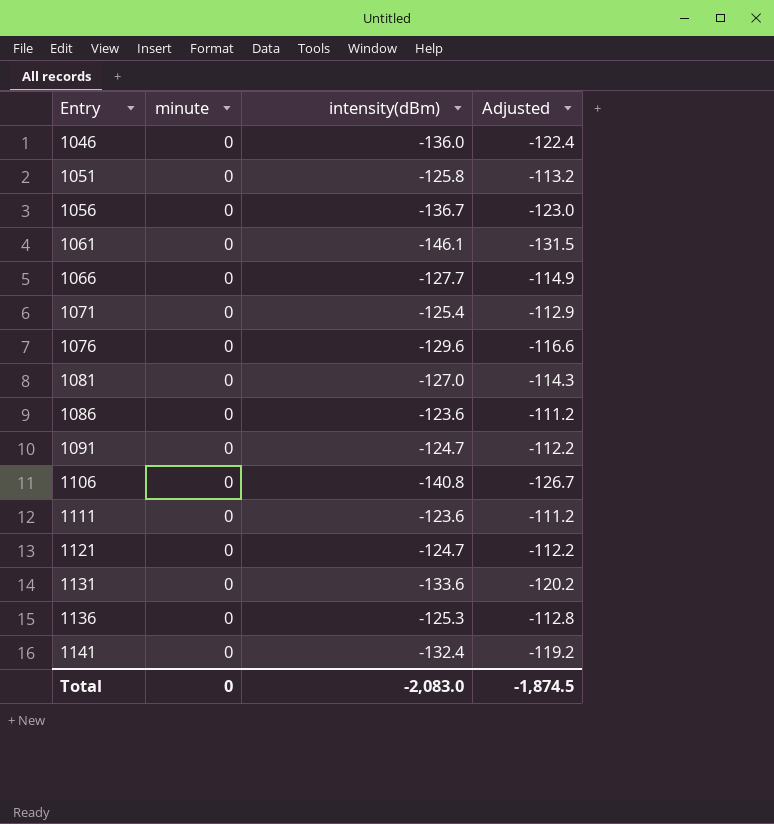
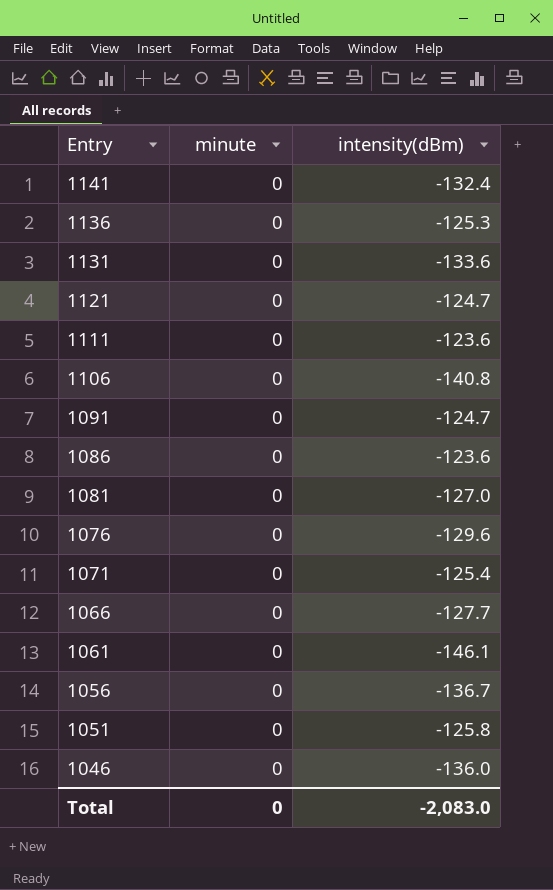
row order: Entry ascending -> Entry descending
column Adjusted | formula: [intensity(dBm)] * 0.9 -> none

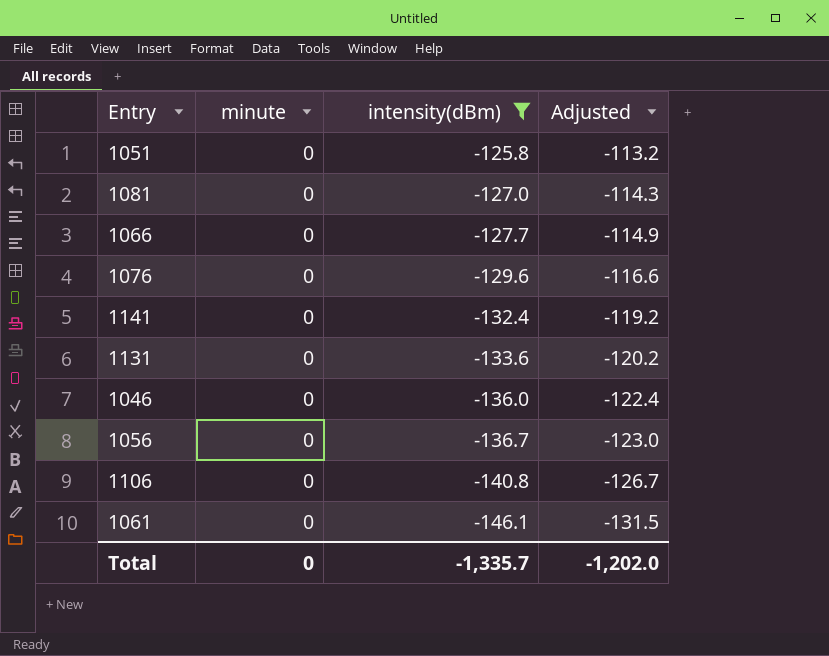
filter: none -> intensity(dBm) <= -125.8
row order: Entry descending -> intensity(dBm) descending
column Adjusted | formula: none -> [intensity(dBm)] * 0.9
Total | intensity(dBm): -2,083.0 -> -1,335.7

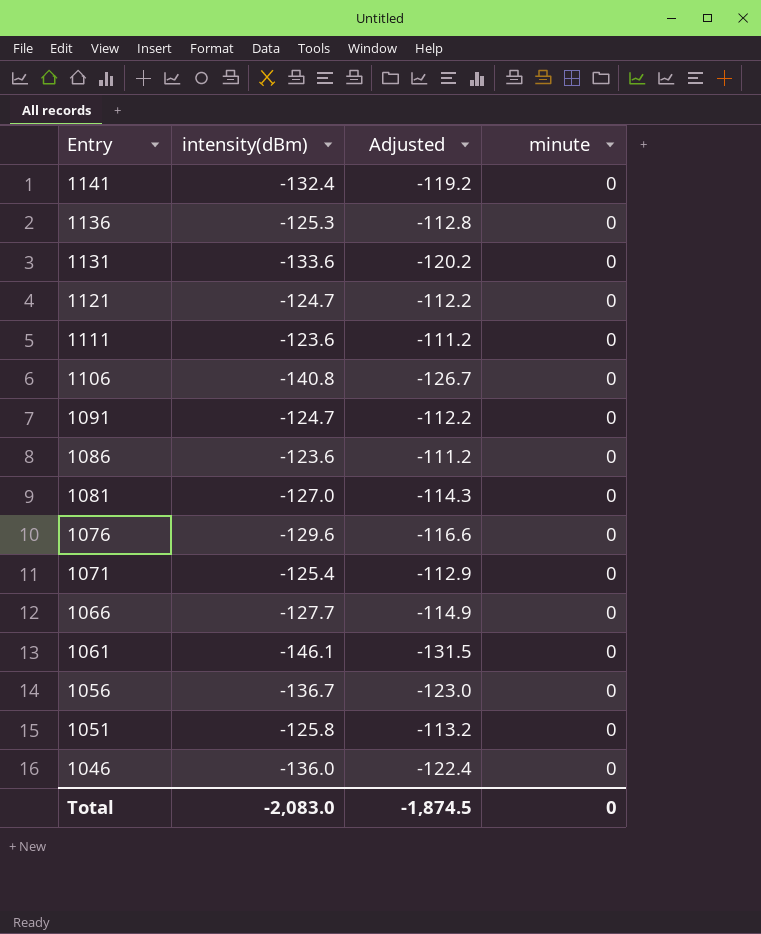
filter: intensity(dBm) <= -125.8 -> none
row order: intensity(dBm) descending -> Entry descending
column minute | position: 2 -> 4
Total | intensity(dBm): -1,335.7 -> -2,083.0
Total | Adjusted: -1,202.0 -> -1,874.5

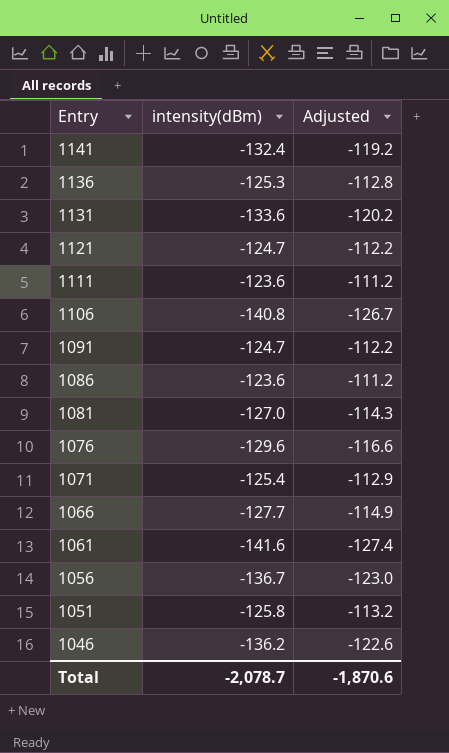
column minute | position: 4 -> none
1061 | intensity(dBm): -146.1 -> -141.6
1061 | Adjusted: -131.5 -> -127.4
1046 | intensity(dBm): -136.0 -> -136.2
1046 | Adjusted: -122.4 -> -122.6
Total | intensity(dBm): -2,083.0 -> -2,078.7
Total | Adjusted: -1,874.5 -> -1,870.6

